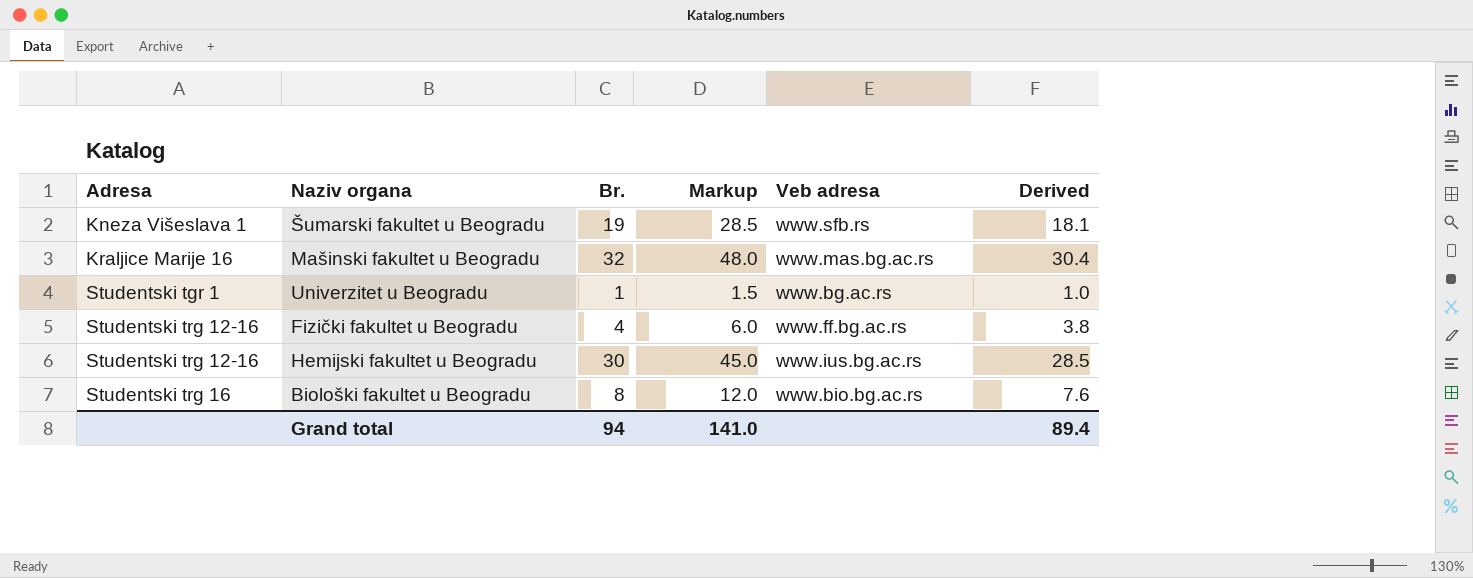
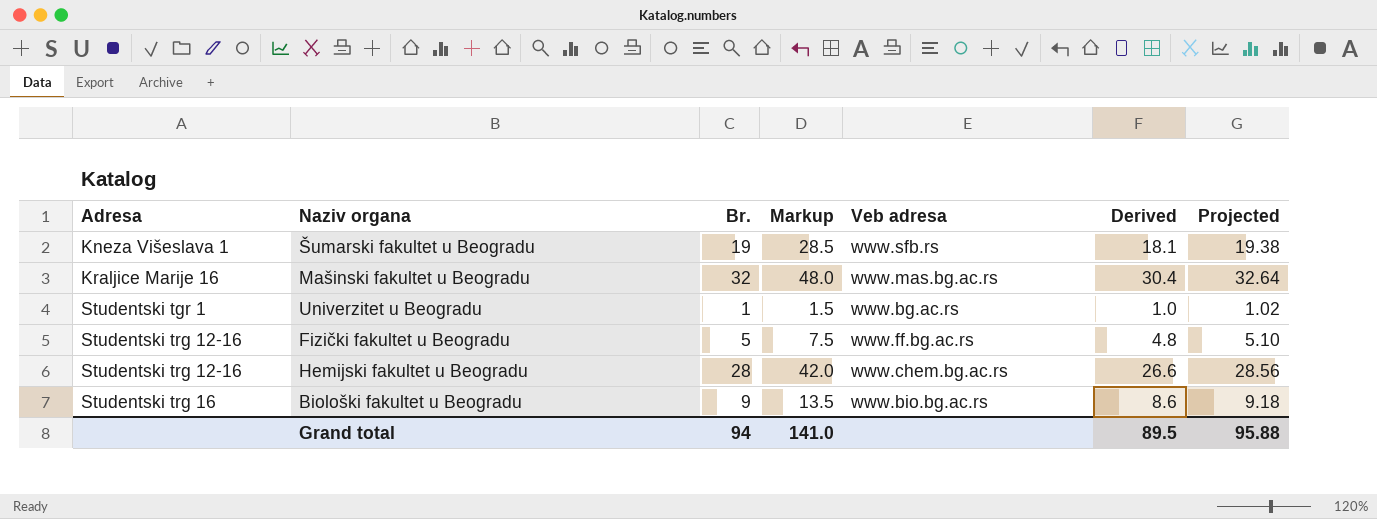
column Projected | formula: none -> [Br.] * 1.02
Fizički fakultet u Beogradu | Br.: 4 -> 5
Fizički fakultet u Beogradu | Markup: 6.0 -> 7.5
Fizički fakultet u Beogradu | Derived: 3.8 -> 4.8
Hemijski fakultet u Beogradu | Br.: 30 -> 28
Hemijski fakultet u Beogradu | Markup: 45.0 -> 42.0
Hemijski fakultet u Beogradu | Veb adresa: www.ius.bg.ac.rs -> www.chem.bg.ac.rs
Hemijski fakultet u Beogradu | Derived: 28.5 -> 26.6
Biološki fakultet u Beogradu | Br.: 8 -> 9
Biološki fakultet u Beogradu | Markup: 12.0 -> 13.5
Biološki fakultet u Beogradu | Derived: 7.6 -> 8.6
Grand total | Derived: 89.4 -> 89.5

